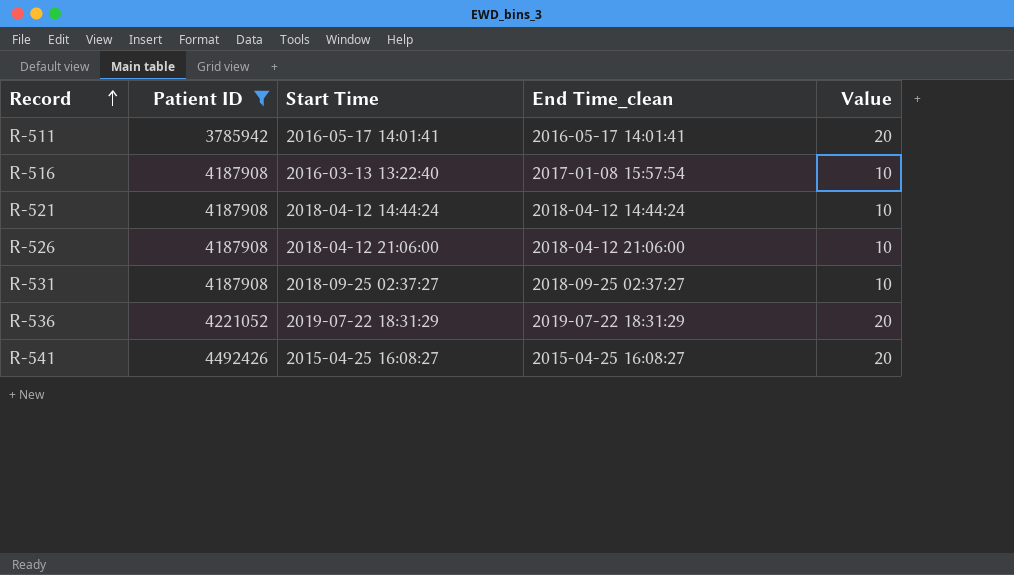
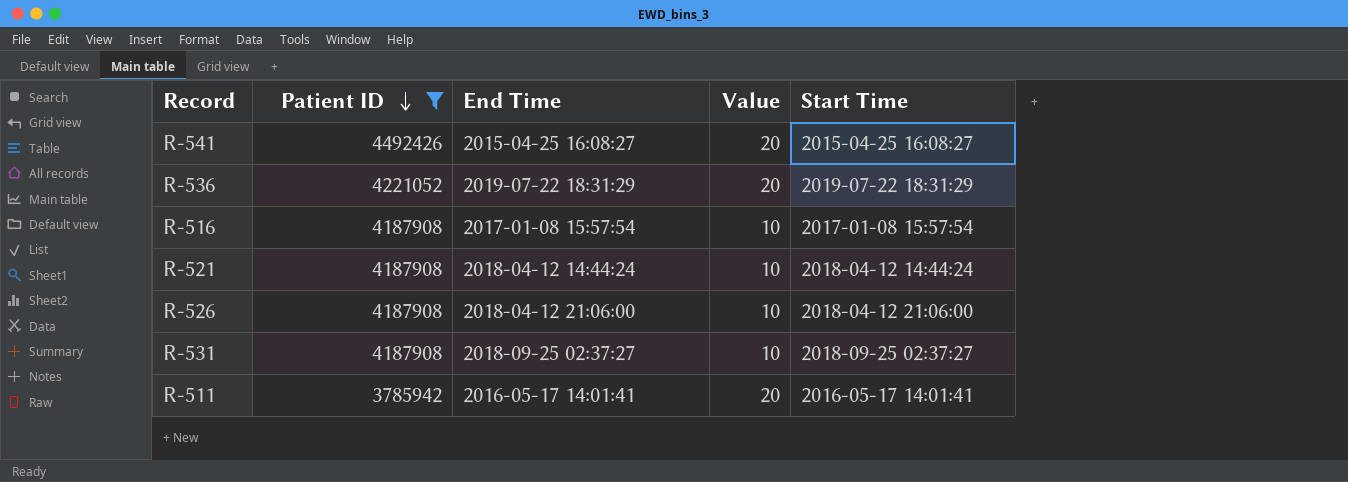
row order: Record ascending -> Patient ID descending
column name: End Time_clean -> End Time
column Start Time | position: 3 -> 5
R-516 | Start Time: 2016-03-13 13:22:40 -> 2017-01-08 15:57:54

